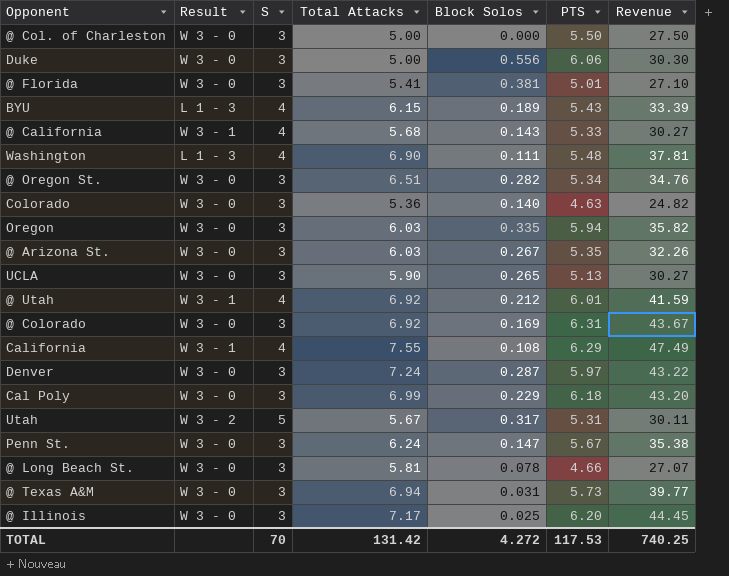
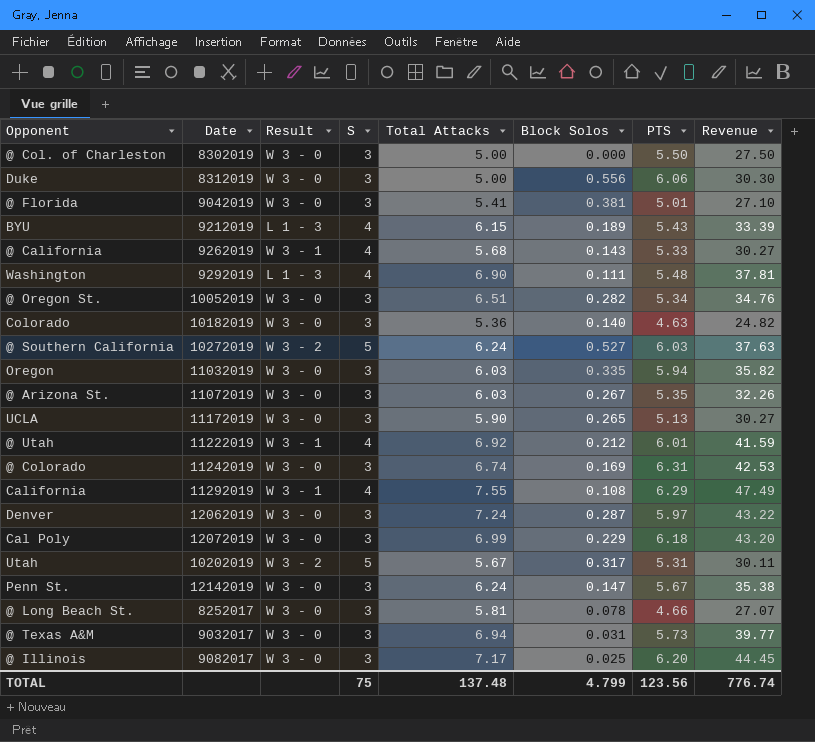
column Date | position: none -> 2
row @ Southern California: none -> 10272019 | W 3 - 2 | 5 | 6.24 | 0.527 | 6.03 | 37.63
@ Colorado | Total Attacks: 6.92 -> 6.74
@ Colorado | Revenue: 43.67 -> 42.53
TOTAL | S: 70 -> 75
TOTAL | Total Attacks: 131.42 -> 137.48
TOTAL | Block Solos: 4.272 -> 4.799
TOTAL | PTS: 117.53 -> 123.56
TOTAL | Revenue: 740.25 -> 776.74

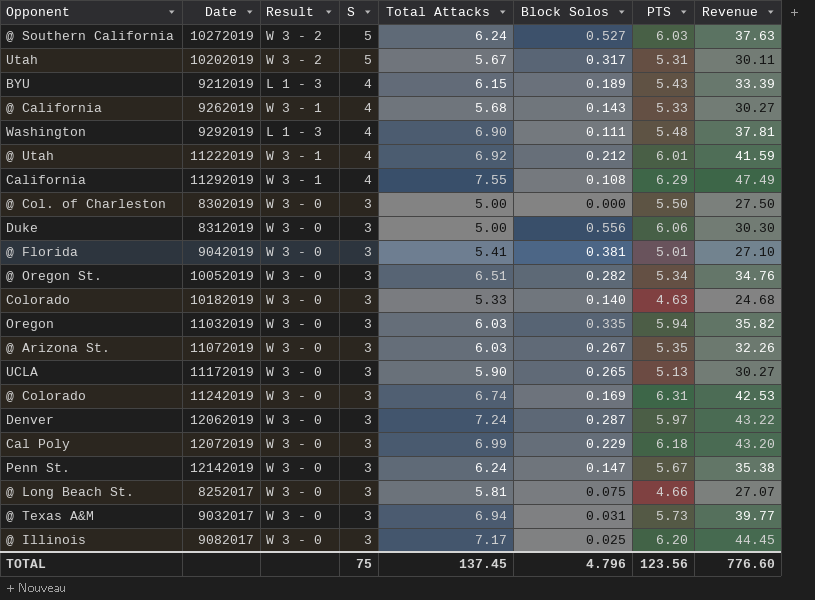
row order: none -> S descending
Colorado | Total Attacks: 5.36 -> 5.33
Colorado | Revenue: 24.82 -> 24.68
@ Long Beach St. | Block Solos: 0.078 -> 0.075
TOTAL | Total Attacks: 137.48 -> 137.45
TOTAL | Block Solos: 4.799 -> 4.796
TOTAL | Revenue: 776.74 -> 776.60

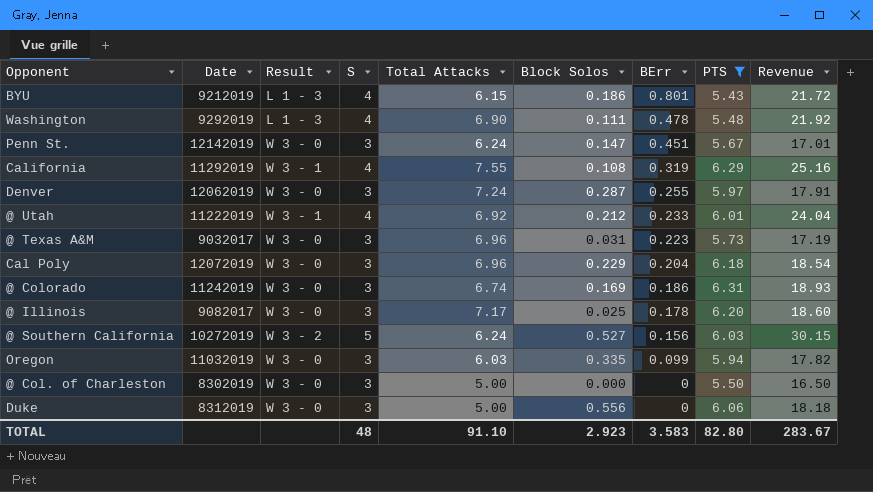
filter: none -> PTS >= 5.43
row order: S descending -> BErr descending
column BErr | position: none -> 7
column Revenue | formula: [Total Attacks] * [PTS] -> [S] * [PTS]
BYU | Block Solos: 0.189 -> 0.186
@ Texas A&M | Total Attacks: 6.94 -> 6.96
Cal Poly | Total Attacks: 6.99 -> 6.96
TOTAL | S: 75 -> 48
TOTAL | Total Attacks: 137.45 -> 91.10
TOTAL | Block Solos: 4.796 -> 2.923
TOTAL | PTS: 123.56 -> 82.80
TOTAL | Revenue: 776.60 -> 283.67

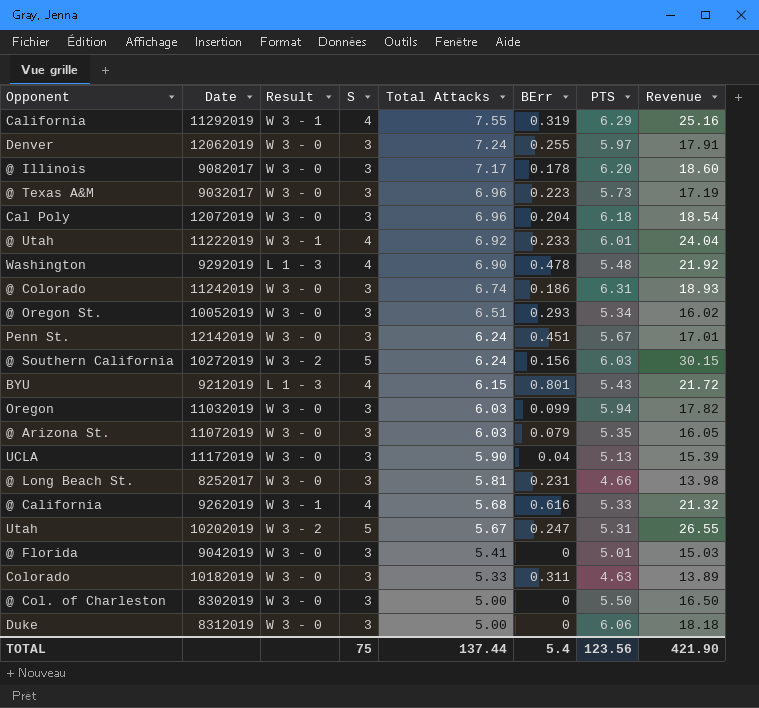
filter: PTS >= 5.43 -> none
row order: BErr descending -> Total Attacks descending
column Block Solos | position: 6 -> none
TOTAL | S: 48 -> 75
TOTAL | Total Attacks: 91.10 -> 137.44
TOTAL | BErr: 3.583 -> 5.4
TOTAL | PTS: 82.80 -> 123.56
TOTAL | Revenue: 283.67 -> 421.90

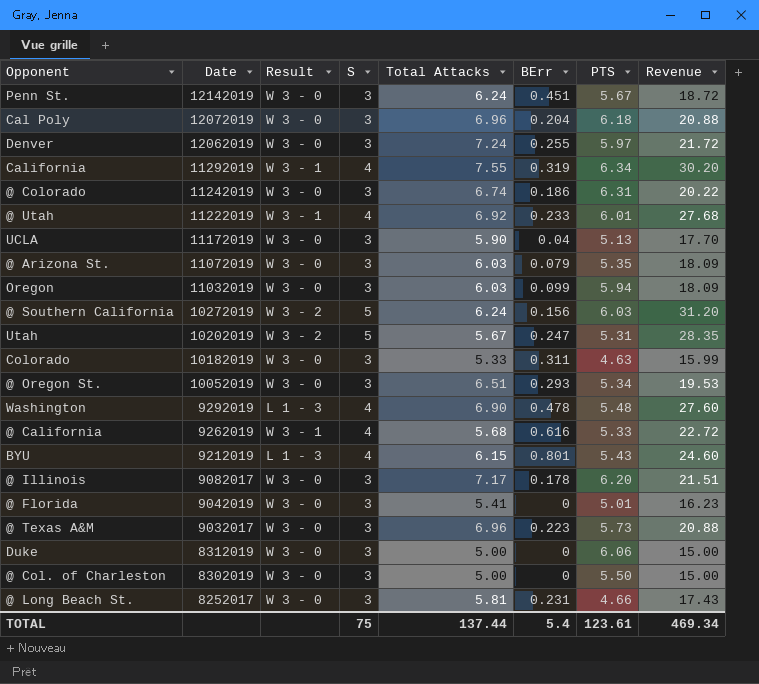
row order: Total Attacks descending -> Date descending
column Revenue | formula: [S] * [PTS] -> [S] * [Total Attacks]
California | PTS: 6.29 -> 6.34
TOTAL | PTS: 123.56 -> 123.61
TOTAL | Revenue: 421.90 -> 469.34

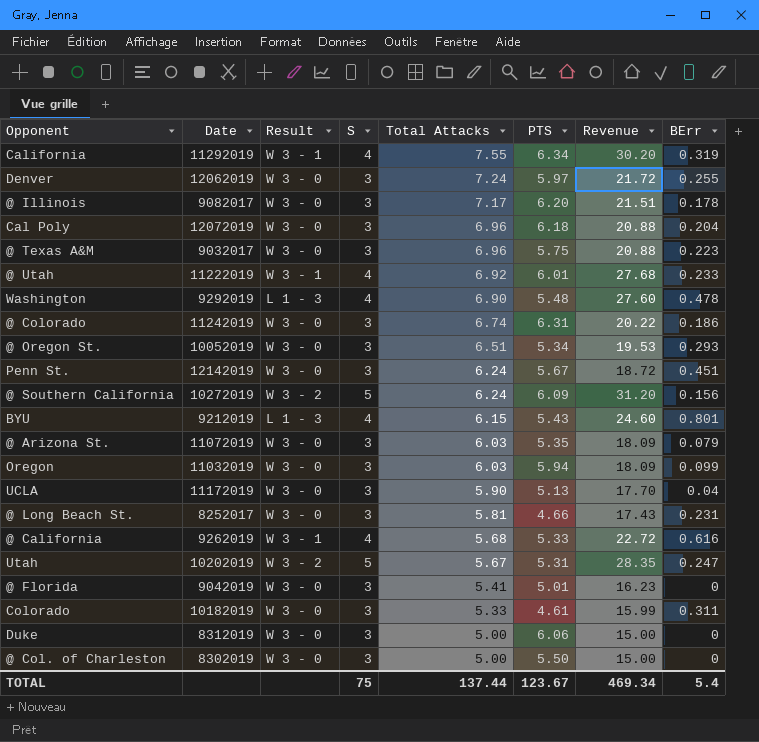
row order: Date descending -> Total Attacks descending
column BErr | position: 6 -> 8
@ Texas A&M | PTS: 5.73 -> 5.75
@ Southern California | PTS: 6.03 -> 6.09
Colorado | PTS: 4.63 -> 4.61
TOTAL | PTS: 123.61 -> 123.67

